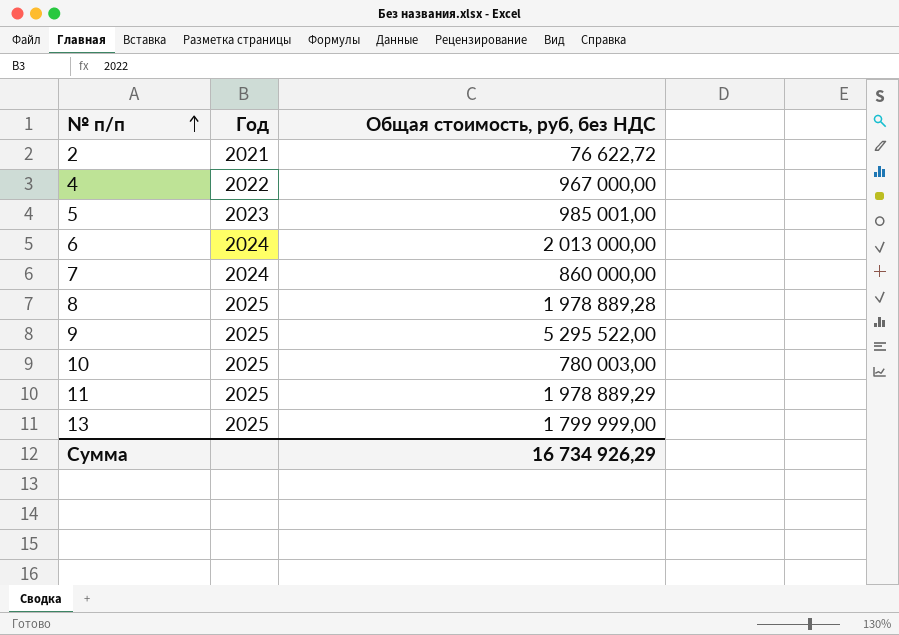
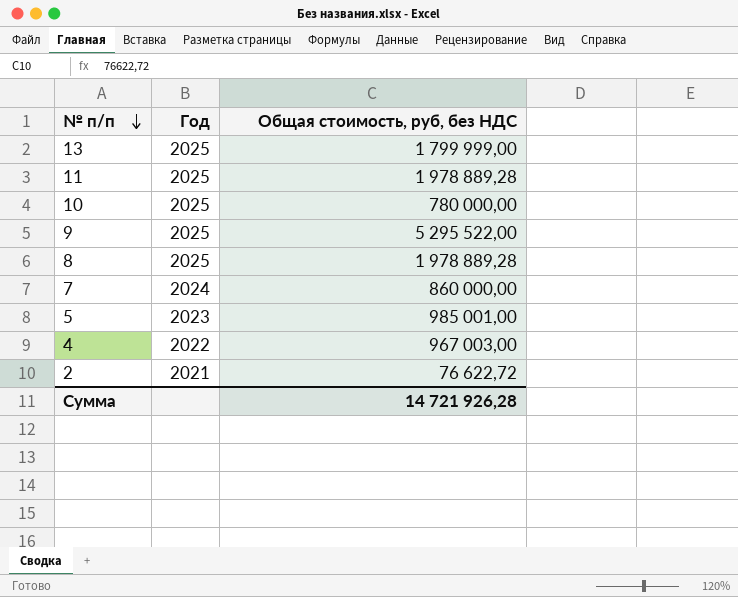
row order: № п/п ascending -> № п/п descending
row 6: 2024 | 2 013 000,00 -> none
11 | Общая стоимость, руб, без НДС: 1 978 889,29 -> 1 978 889,28
10 | Общая стоимость, руб, без НДС: 780 003,00 -> 780 000,00
4 | Общая стоимость, руб, без НДС: 967 000,00 -> 967 003,00
Сумма | Общая стоимость, руб, без НДС: 16 734 926,29 -> 14 721 926,28

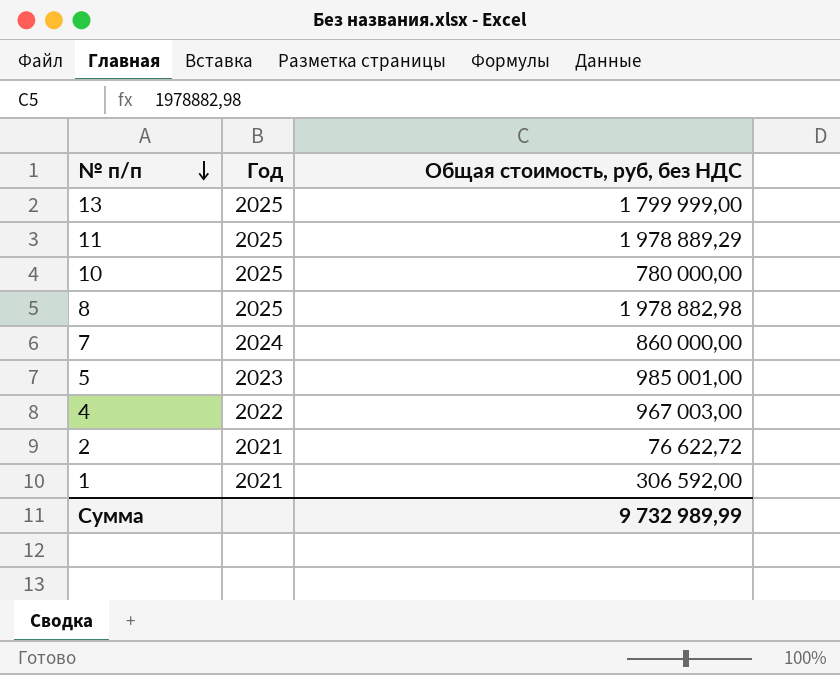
row 9: 2025 | 5 295 522,00 -> none
11 | Общая стоимость, руб, без НДС: 1 978 889,28 -> 1 978 889,29
8 | Общая стоимость, руб, без НДС: 1 978 889,28 -> 1 978 882,98
row 1: none -> 2021 | 306 592,00
Сумма | Общая стоимость, руб, без НДС: 14 721 926,28 -> 9 732 989,99

